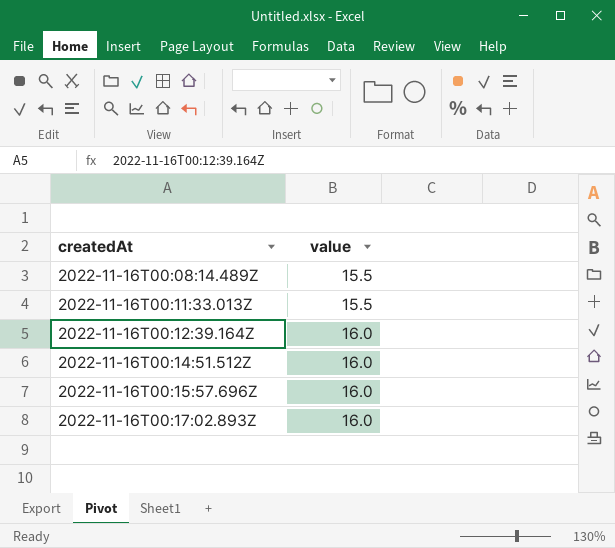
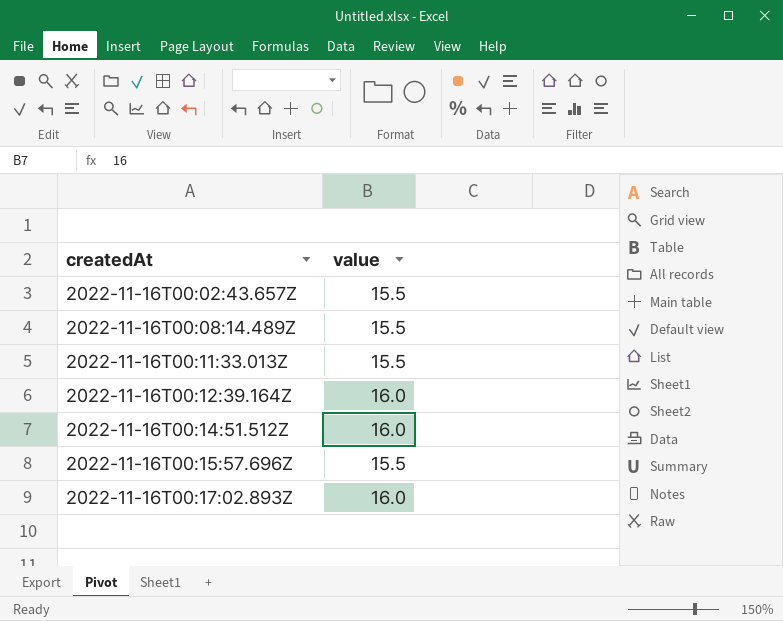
row 2022-11-16T00:02:43.657Z: none -> 15.5
2022-11-16T00:15:57.696Z | value: 16.0 -> 15.5

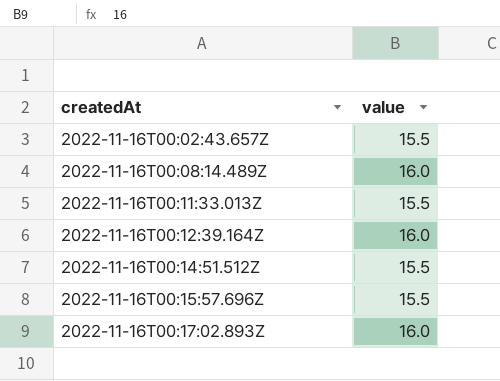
2022-11-16T00:08:14.489Z | value: 15.5 -> 16.0
2022-11-16T00:14:51.512Z | value: 16.0 -> 15.5

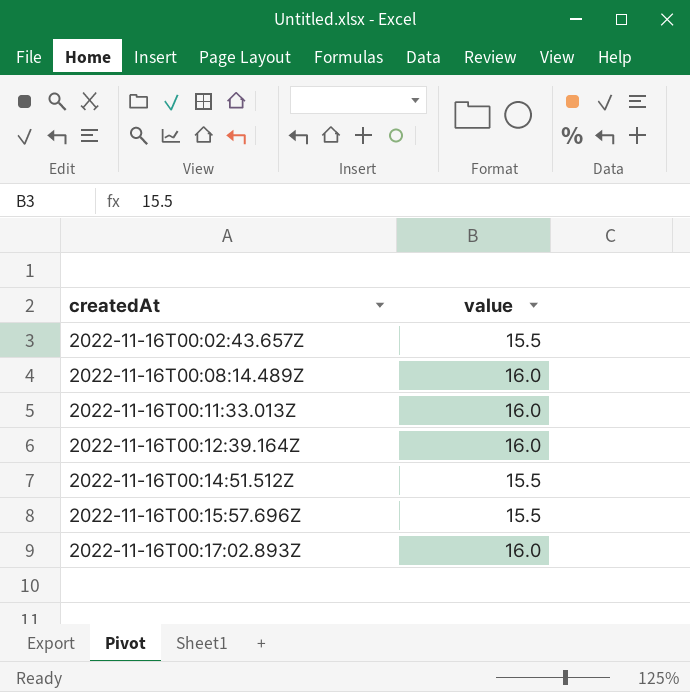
2022-11-16T00:11:33.013Z | value: 15.5 -> 16.0

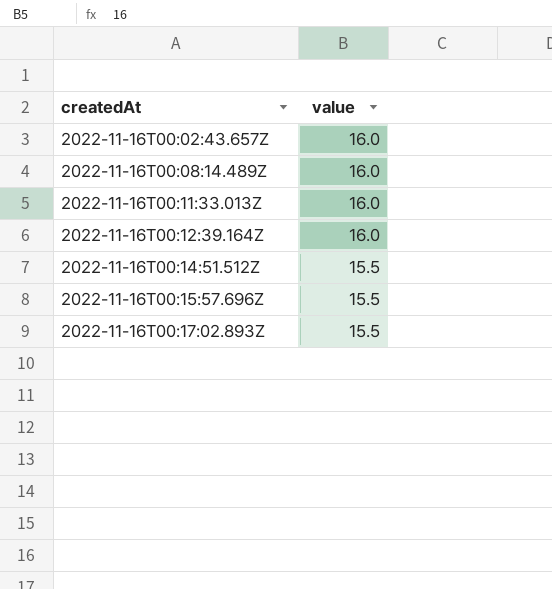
2022-11-16T00:02:43.657Z | value: 15.5 -> 16.0
2022-11-16T00:17:02.893Z | value: 16.0 -> 15.5

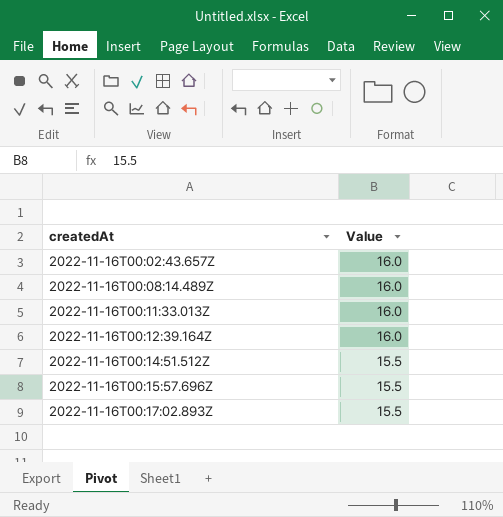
column name: value -> Value

